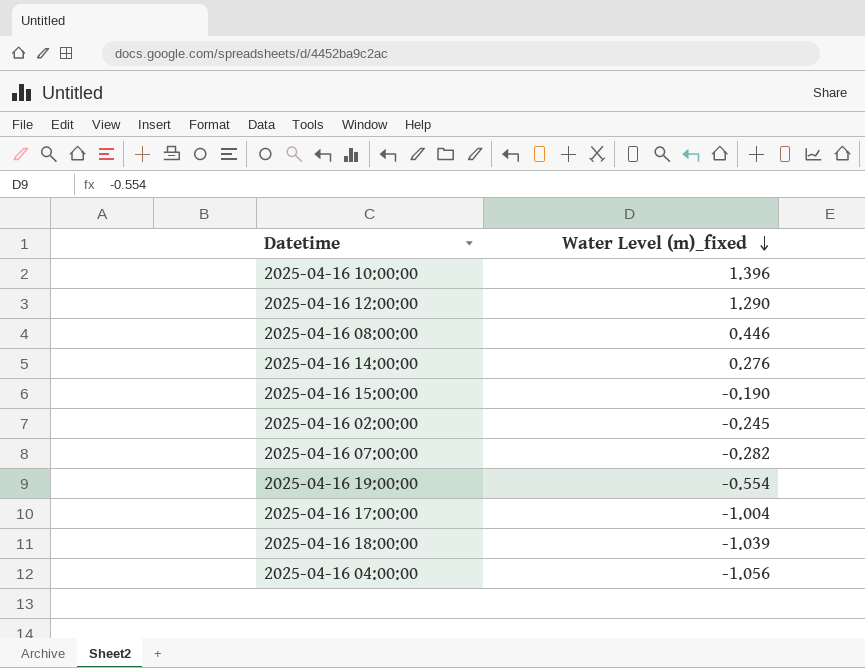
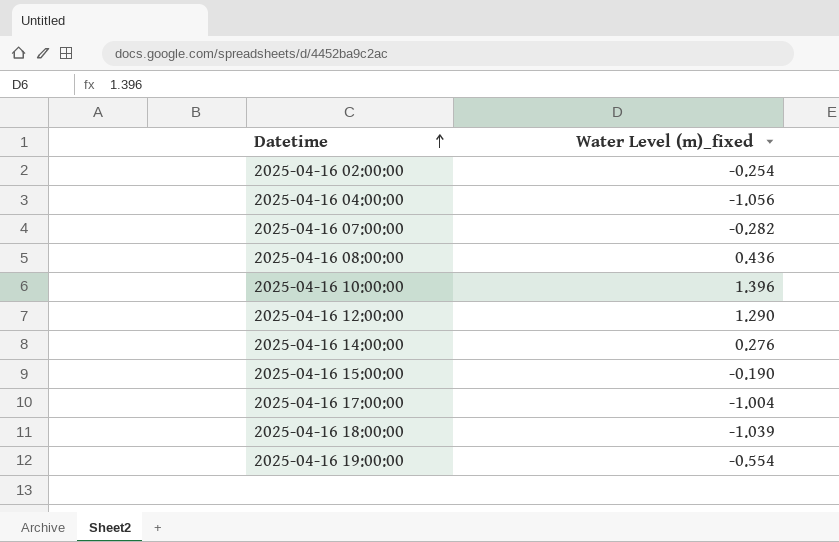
row order: Water Level (m)_fixed descending -> Datetime ascending
2025-04-16 02:00:00 | Water Level (m)_fixed: -0.245 -> -0.254
2025-04-16 08:00:00 | Water Level (m)_fixed: 0.446 -> 0.436

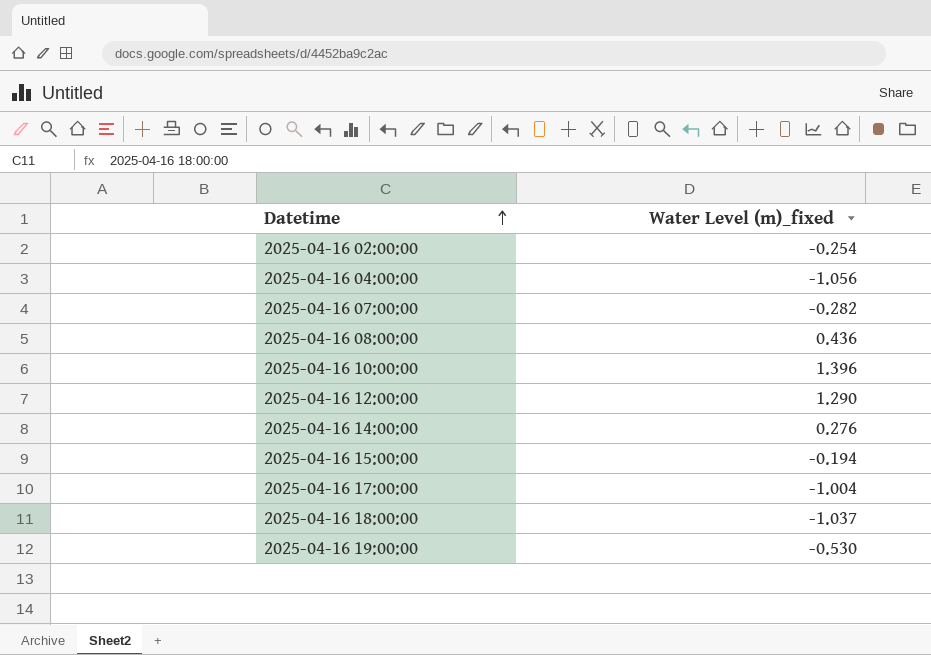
2025-04-16 15:00:00 | Water Level (m)_fixed: -0.190 -> -0.194
2025-04-16 18:00:00 | Water Level (m)_fixed: -1.039 -> -1.037
2025-04-16 19:00:00 | Water Level (m)_fixed: -0.554 -> -0.530

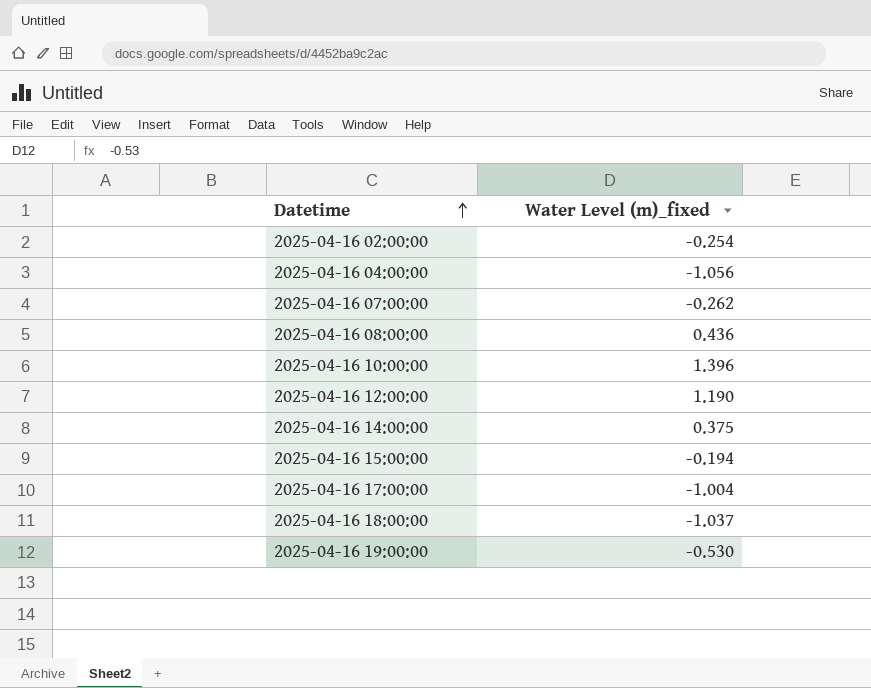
2025-04-16 07:00:00 | Water Level (m)_fixed: -0.282 -> -0.262
2025-04-16 12:00:00 | Water Level (m)_fixed: 1.290 -> 1.190
2025-04-16 14:00:00 | Water Level (m)_fixed: 0.276 -> 0.375

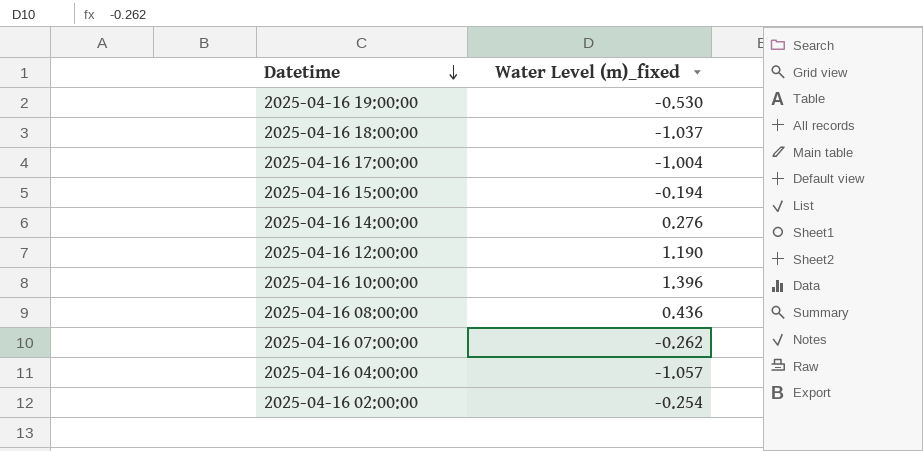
row order: Datetime ascending -> Datetime descending
2025-04-16 14:00:00 | Water Level (m)_fixed: 0.375 -> 0.276
2025-04-16 04:00:00 | Water Level (m)_fixed: -1.056 -> -1.057

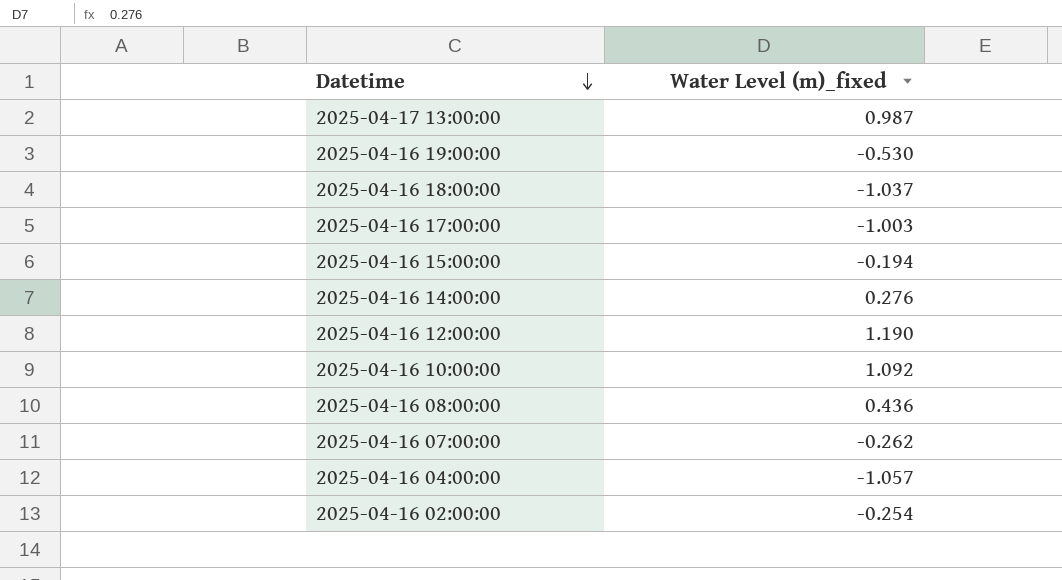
row 2025-04-17 13:00:00: none -> 0.987
2025-04-16 17:00:00 | Water Level (m)_fixed: -1.004 -> -1.003
2025-04-16 10:00:00 | Water Level (m)_fixed: 1.396 -> 1.092

